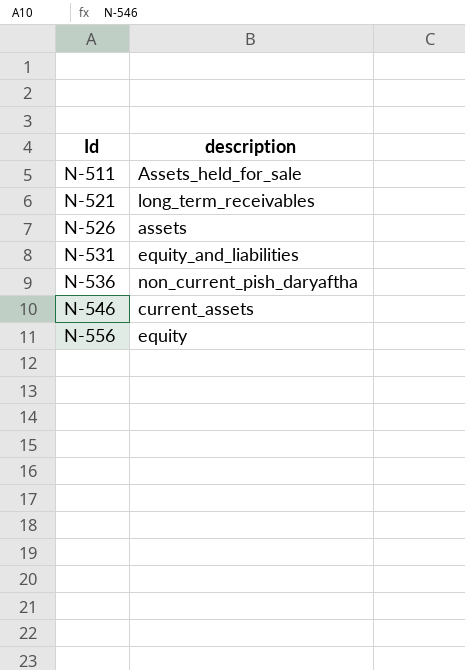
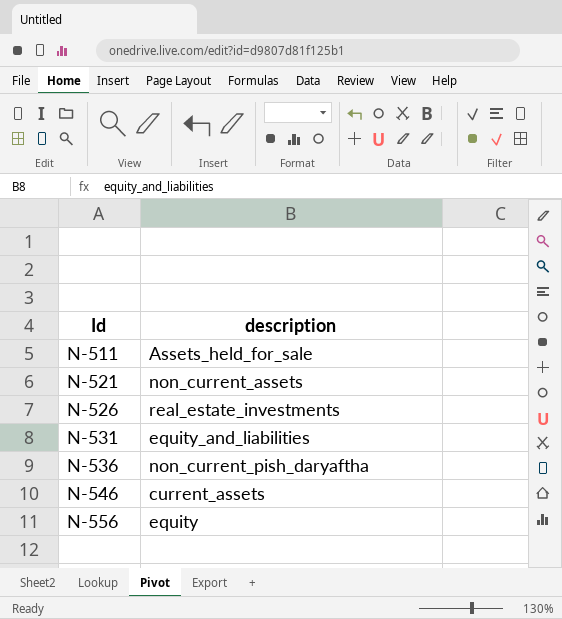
N-521 | description: long_term_receivables -> non_current_assets
N-526 | description: assets -> real_estate_investments

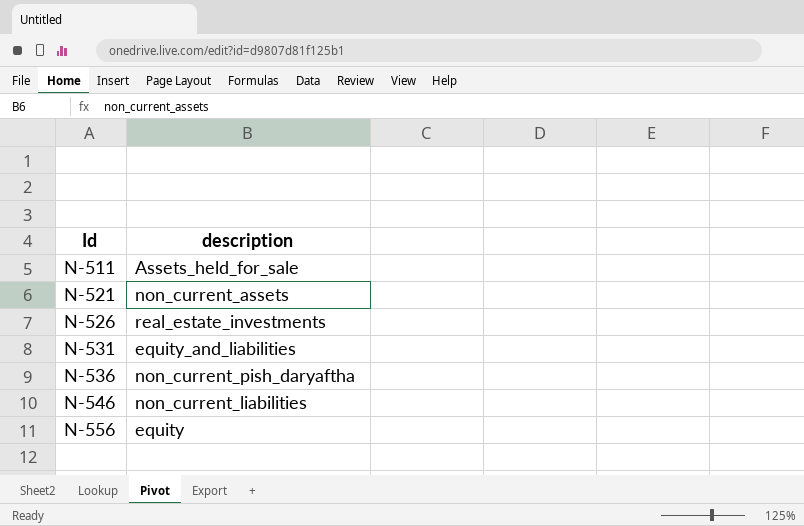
N-546 | description: current_assets -> non_current_liabilities

